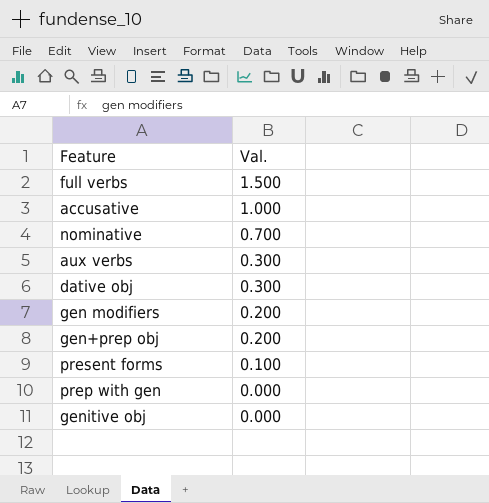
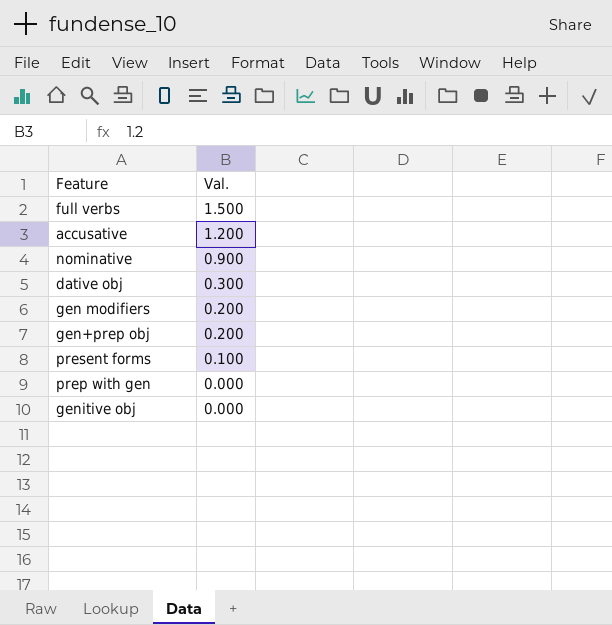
row aux verbs: 0.300 -> none
accusative | Val.: 1.000 -> 1.200
nominative | Val.: 0.700 -> 0.900

